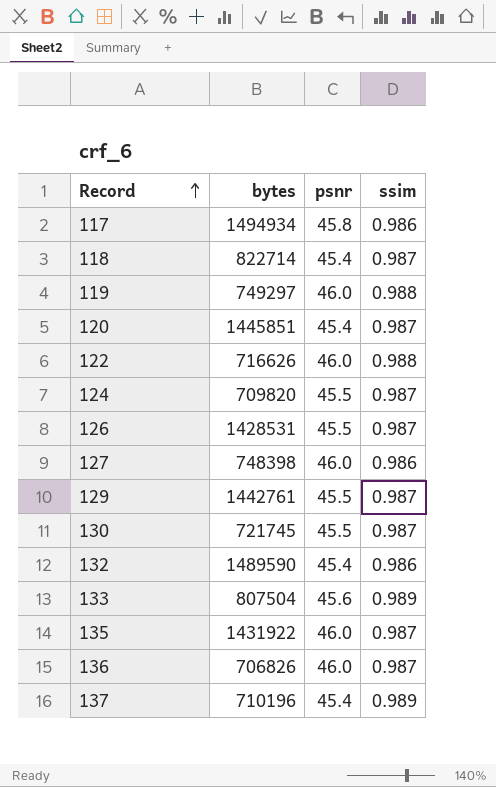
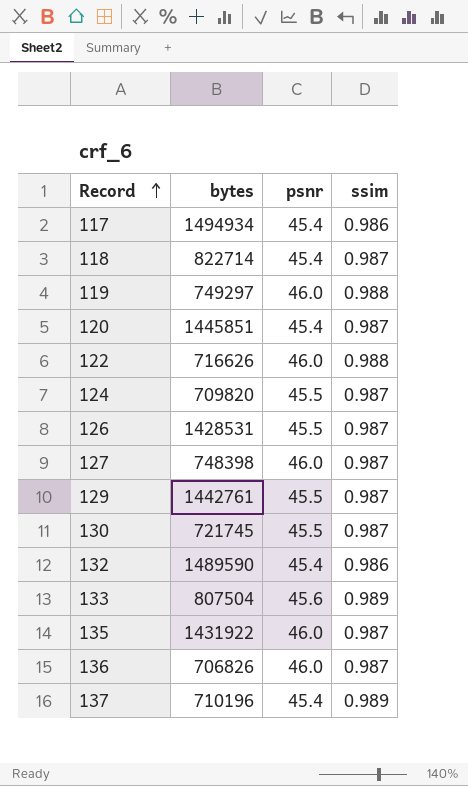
117 | psnr: 45.8 -> 45.4
127 | ssim: 0.986 -> 0.987

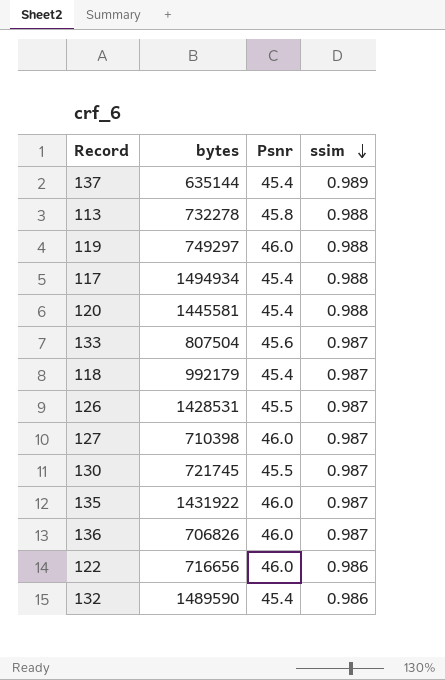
row order: Record ascending -> ssim descending
column name: psnr -> Psnr
row 124: 709820 | 45.5 | 0.987 -> none
row 129: 1442761 | 45.5 | 0.987 -> none
137 | bytes: 710196 -> 635144
row 113: none -> 732278 | 45.8 | 0.988
117 | ssim: 0.986 -> 0.988
120 | bytes: 1445851 -> 1445581
120 | ssim: 0.987 -> 0.988
133 | ssim: 0.989 -> 0.987
118 | bytes: 822714 -> 992179
127 | bytes: 748398 -> 710398
122 | bytes: 716626 -> 716656
122 | ssim: 0.988 -> 0.986

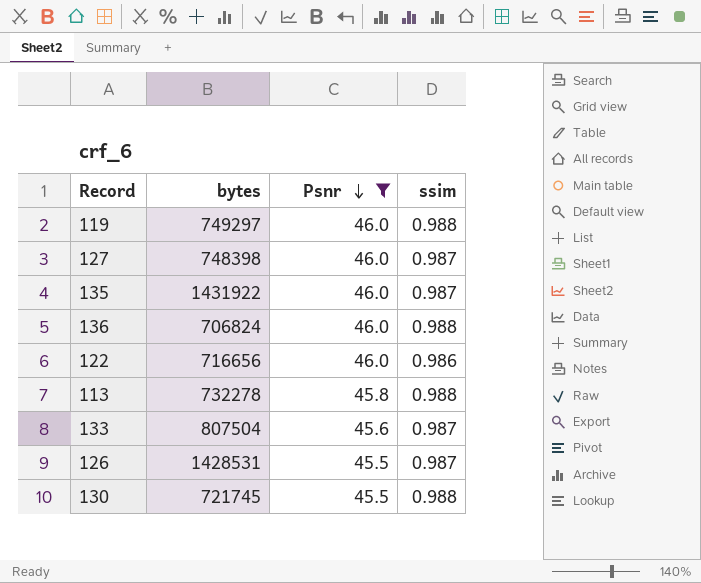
filter: none -> Psnr != 45.4
row order: ssim descending -> Psnr descending
127 | bytes: 710398 -> 748398
136 | bytes: 706826 -> 706824
136 | ssim: 0.987 -> 0.988
130 | ssim: 0.987 -> 0.988

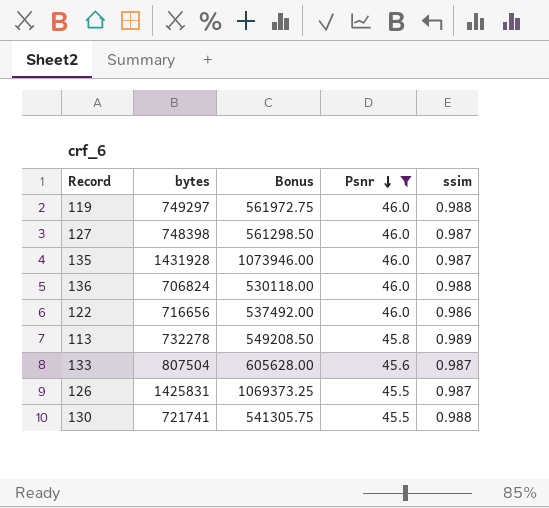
column Bonus | formula: none -> [bytes] * 0.75
135 | bytes: 1431922 -> 1431928
113 | ssim: 0.988 -> 0.989
126 | bytes: 1428531 -> 1425831
130 | bytes: 721745 -> 721741

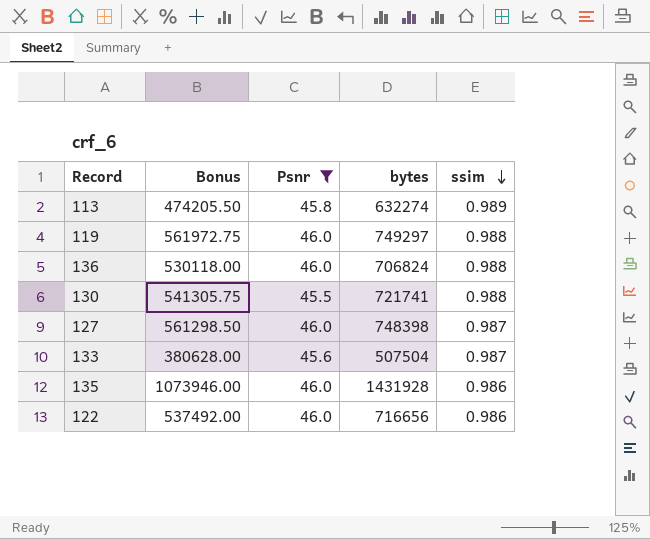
row order: Psnr descending -> ssim descending
column bytes | position: 2 -> 4
row 126: 1425831 | 1069373.25 | 45.5 | 0.987 -> none
113 | Bonus: 549208.50 -> 474205.50
113 | bytes: 732278 -> 632274
133 | Bonus: 605628.00 -> 380628.00
133 | bytes: 807504 -> 507504
135 | ssim: 0.987 -> 0.986

